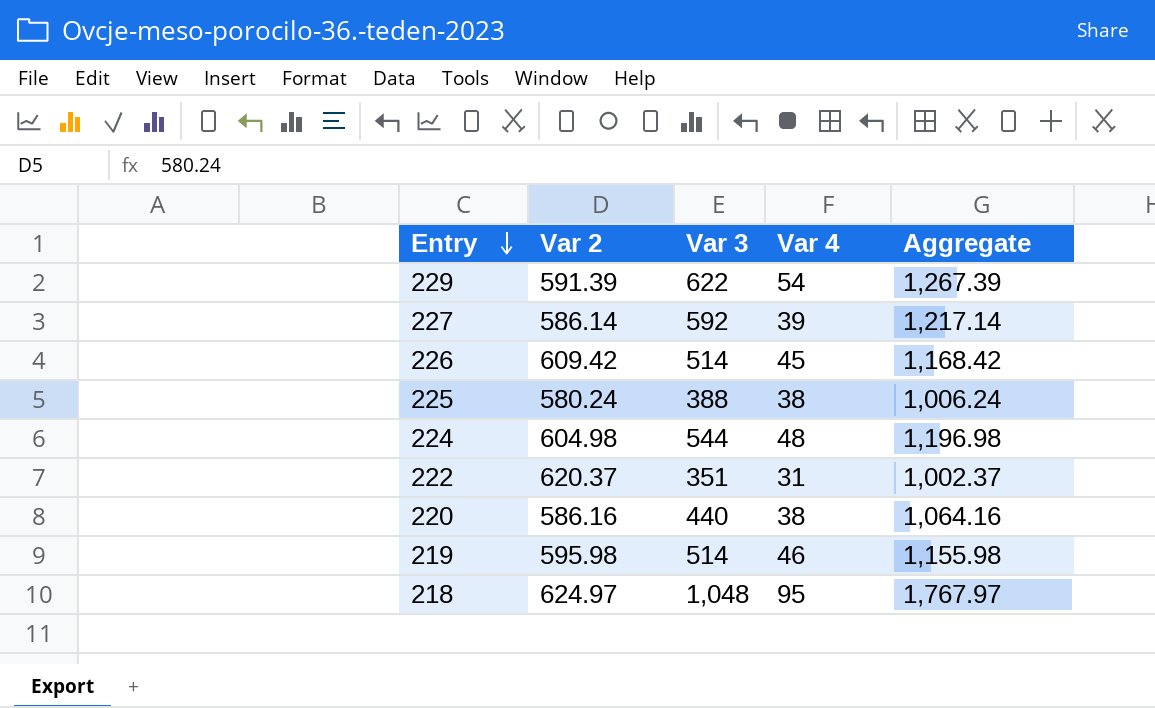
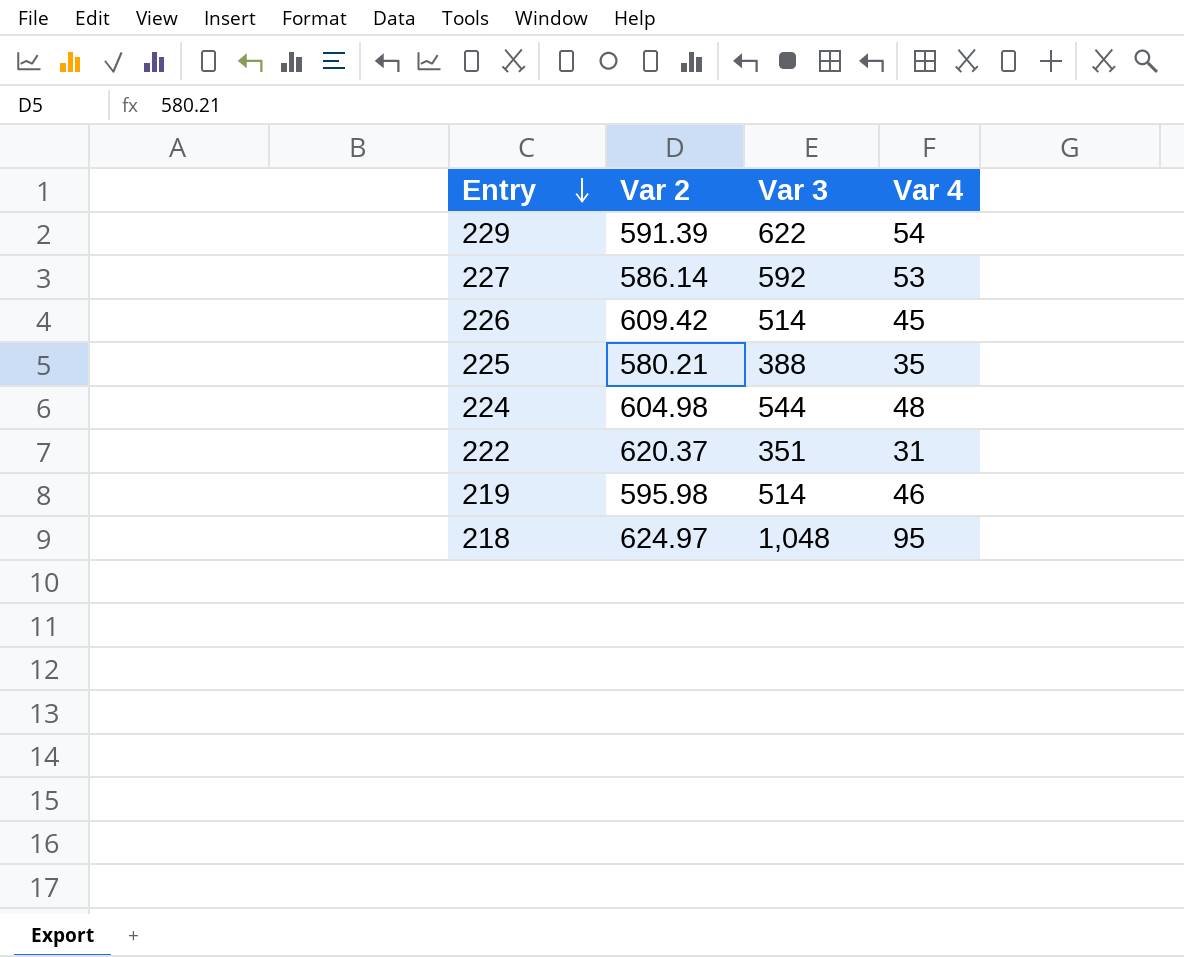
column Aggregate | formula: [Var 2] + [Var 3] + [Var 4] -> none
row 220: 586.16 | 440 | 38 | 1,064.16 -> none
227 | Var 4: 39 -> 53
225 | Var 2: 580.24 -> 580.21
225 | Var 4: 38 -> 35

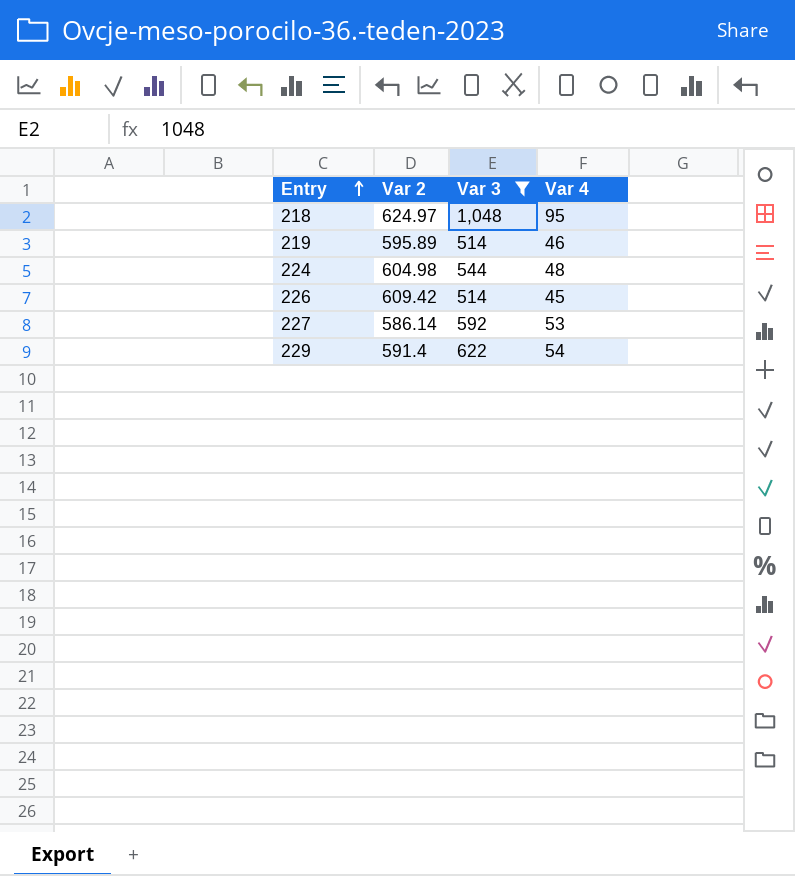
filter: none -> Var 3 >= 514
row order: Entry descending -> Entry ascending
219 | Var 2: 595.98 -> 595.89
229 | Var 2: 591.39 -> 591.4

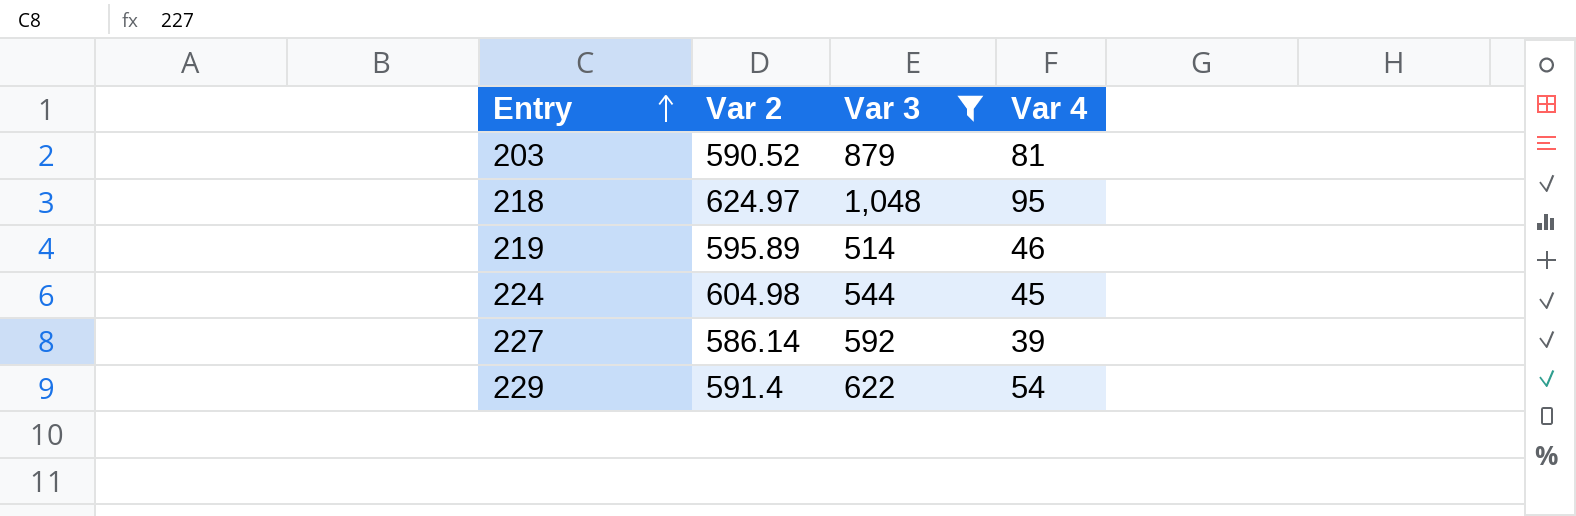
row 226: 609.42 | 514 | 45 -> none
row 203: none -> 590.52 | 879 | 81
224 | Var 4: 48 -> 45
227 | Var 4: 53 -> 39

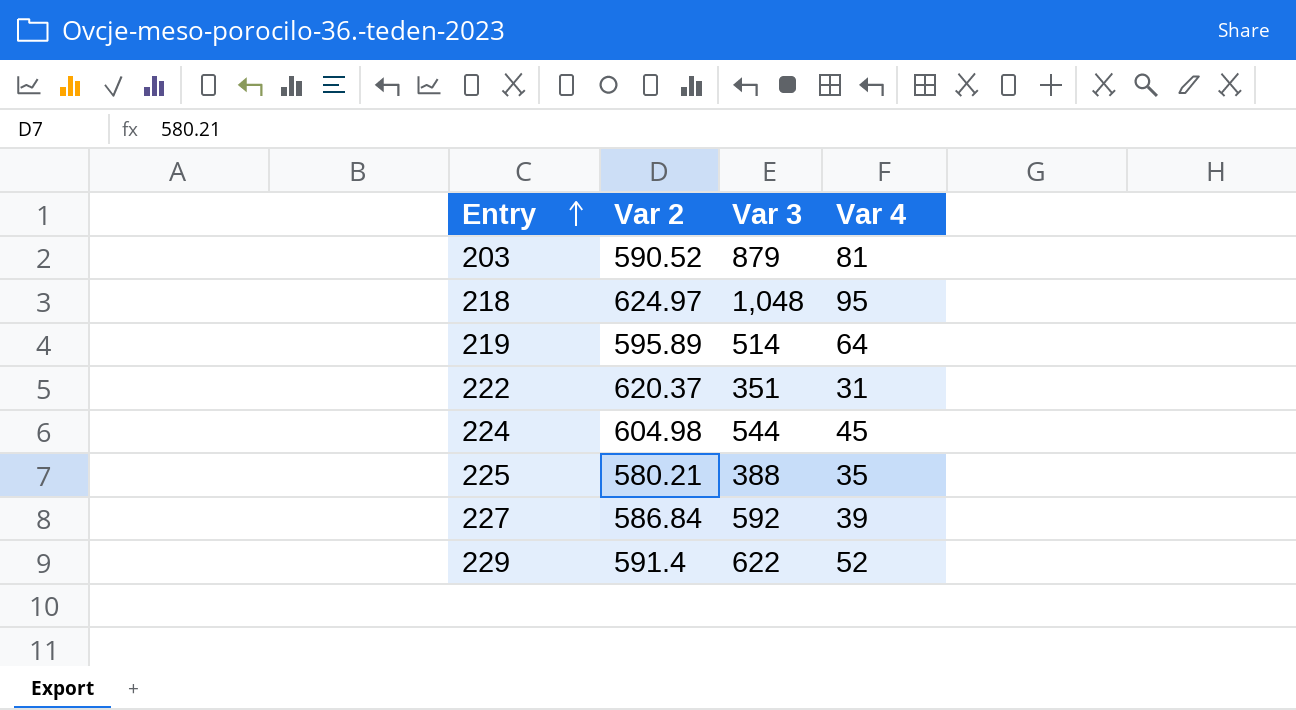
filter: Var 3 >= 514 -> none
219 | Var 4: 46 -> 64
227 | Var 2: 586.14 -> 586.84
229 | Var 4: 54 -> 52

